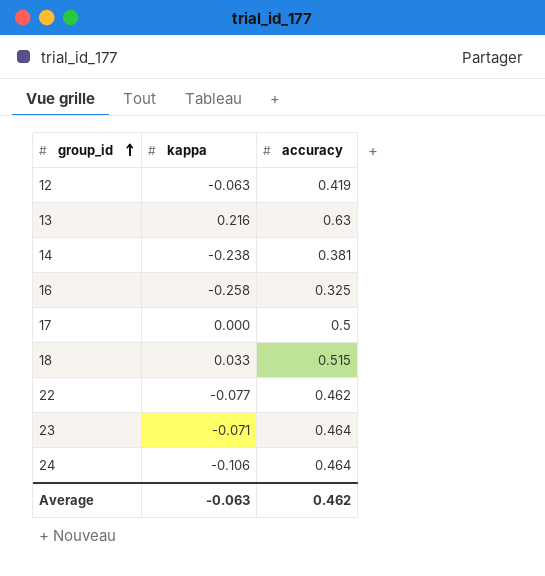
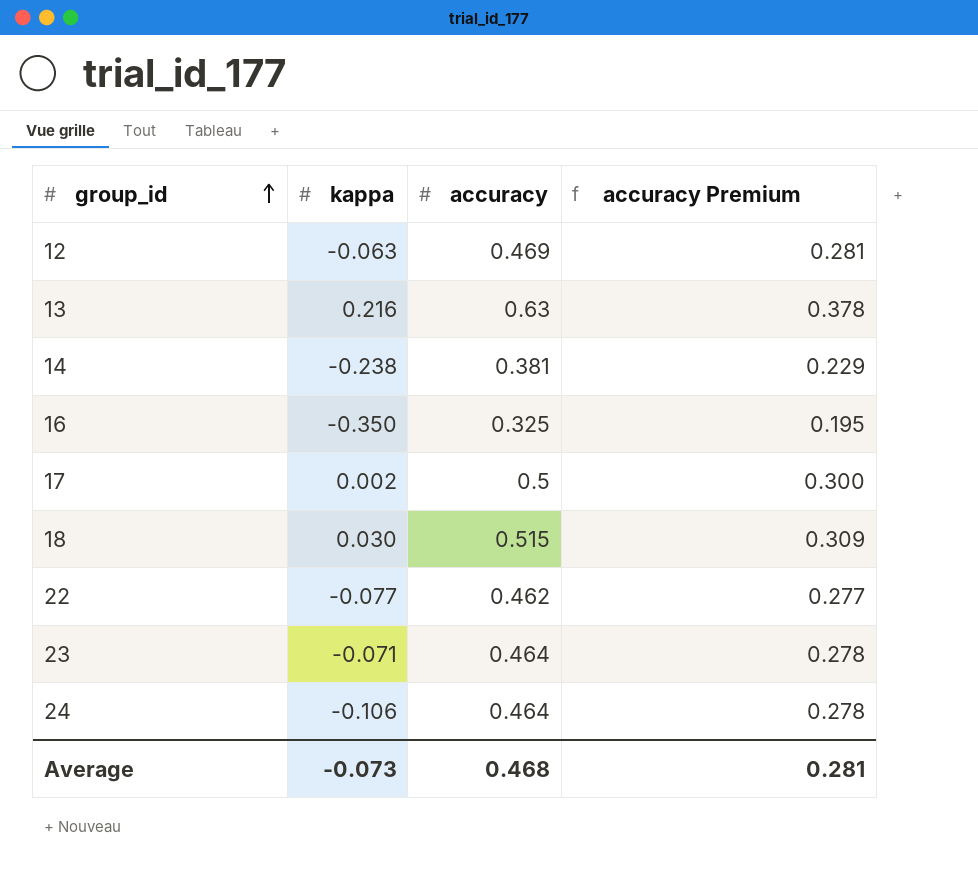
column accuracy Premium | formula: none -> [accuracy] * 0.6
12 | accuracy: 0.419 -> 0.469
16 | kappa: -0.258 -> -0.350
17 | kappa: 0.000 -> 0.002
18 | kappa: 0.033 -> 0.030
Average | kappa: -0.063 -> -0.073
Average | accuracy: 0.462 -> 0.468

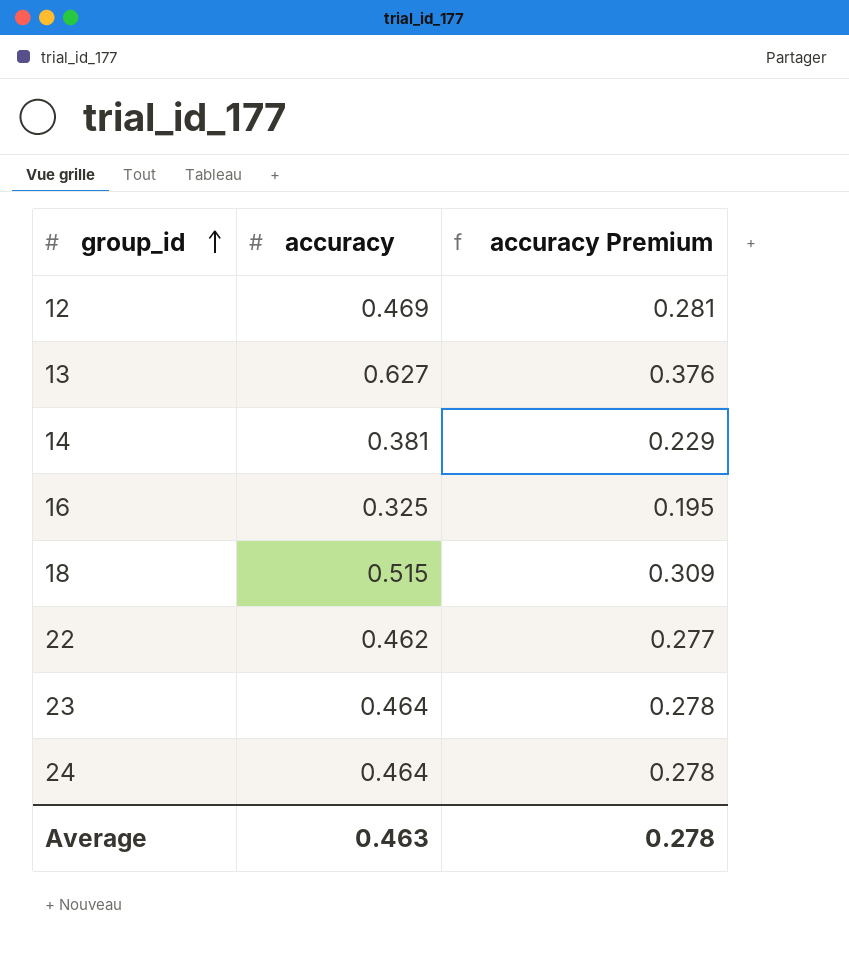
column kappa | position: 2 -> none
row 17: 0.002 | 0.5 | 0.300 -> none
13 | accuracy: 0.63 -> 0.627
13 | accuracy Premium: 0.378 -> 0.376
Average | accuracy: 0.468 -> 0.463
Average | accuracy Premium: 0.281 -> 0.278

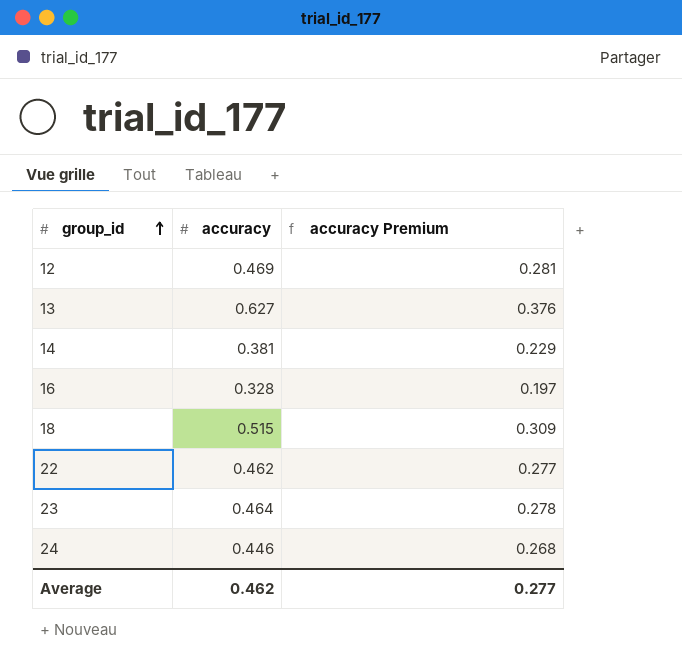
16 | accuracy: 0.325 -> 0.328
16 | accuracy Premium: 0.195 -> 0.197
24 | accuracy: 0.464 -> 0.446
24 | accuracy Premium: 0.278 -> 0.268
Average | accuracy: 0.463 -> 0.462
Average | accuracy Premium: 0.278 -> 0.277

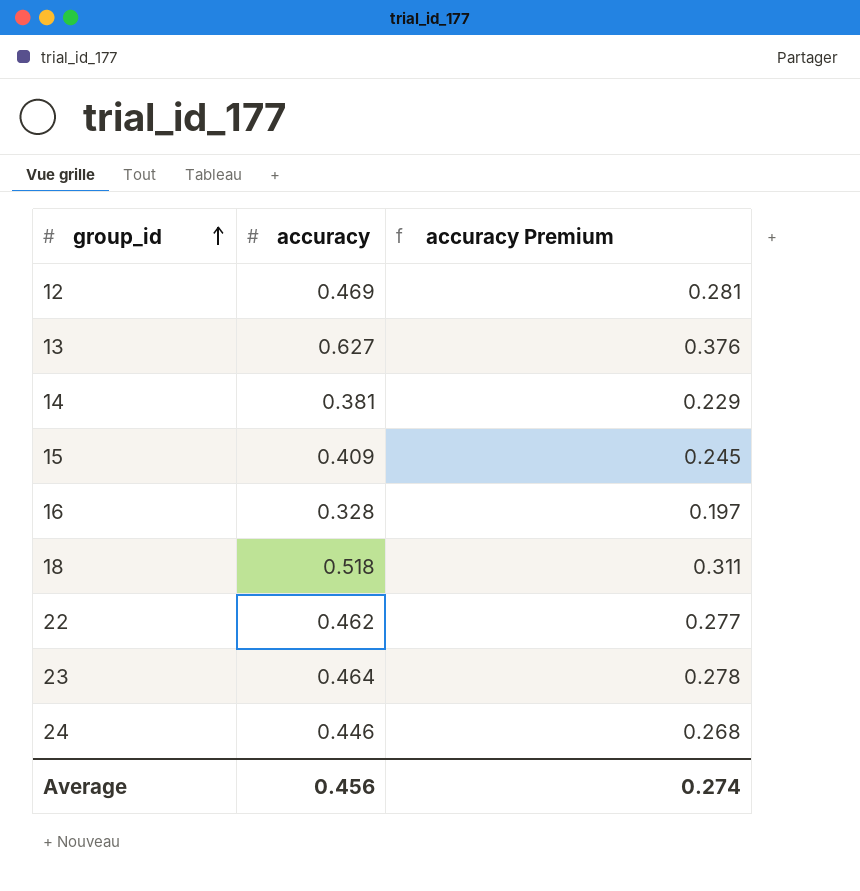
row 15: none -> 0.409 | 0.245
18 | accuracy: 0.515 -> 0.518
18 | accuracy Premium: 0.309 -> 0.311
Average | accuracy: 0.462 -> 0.456
Average | accuracy Premium: 0.277 -> 0.274

